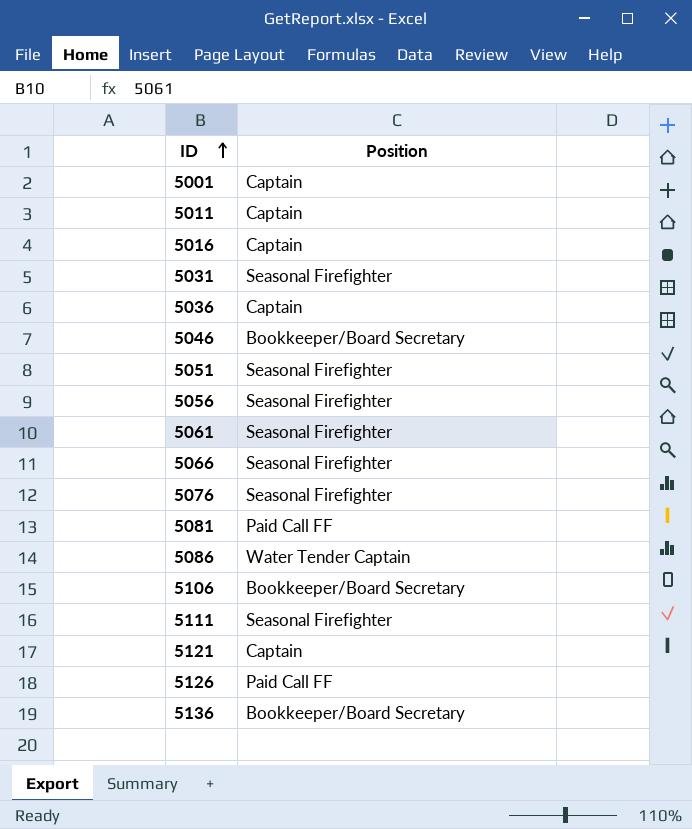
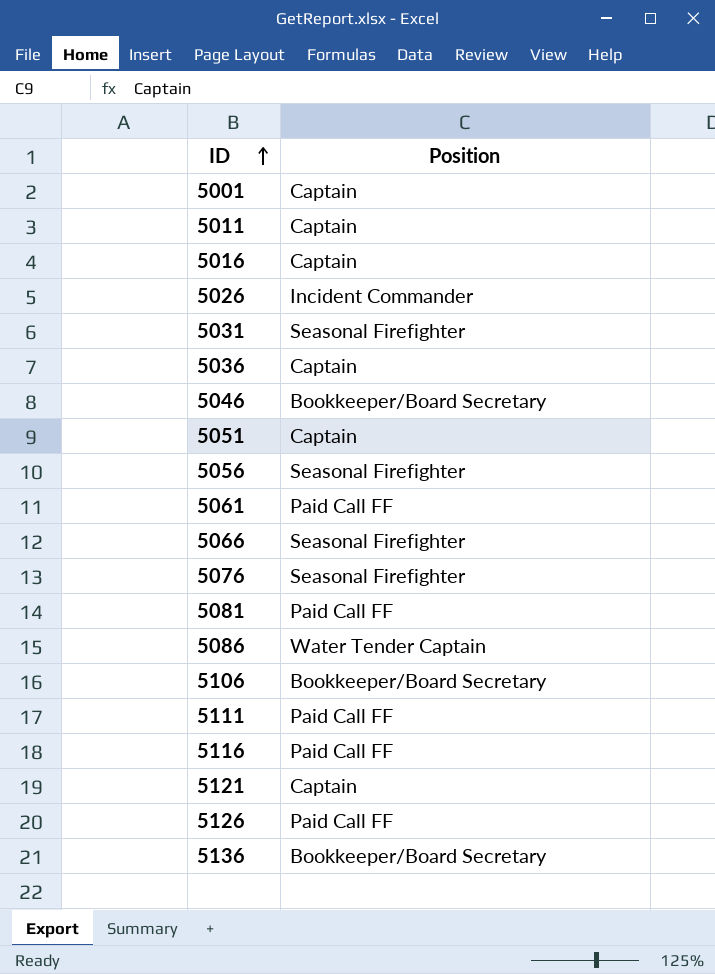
row 5026: none -> Incident Commander
5051 | Position: Seasonal Firefighter -> Captain
5061 | Position: Seasonal Firefighter -> Paid Call FF
5111 | Position: Seasonal Firefighter -> Paid Call FF
row 5116: none -> Paid Call FF

